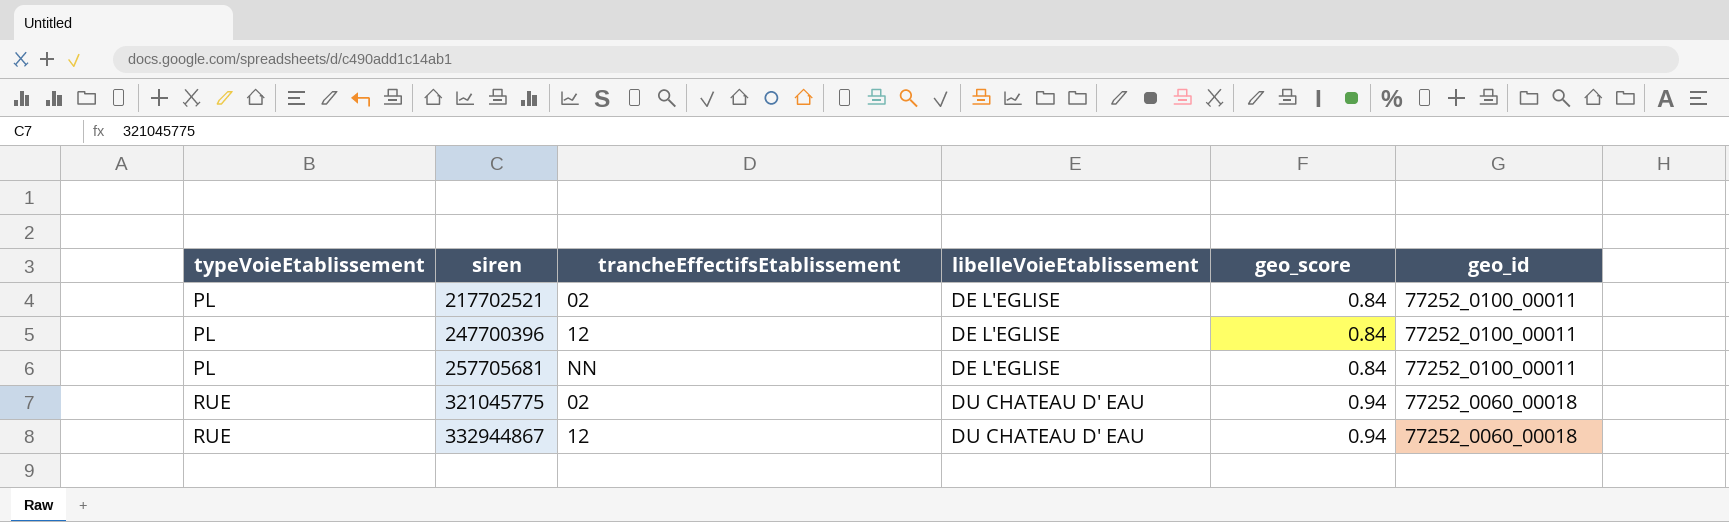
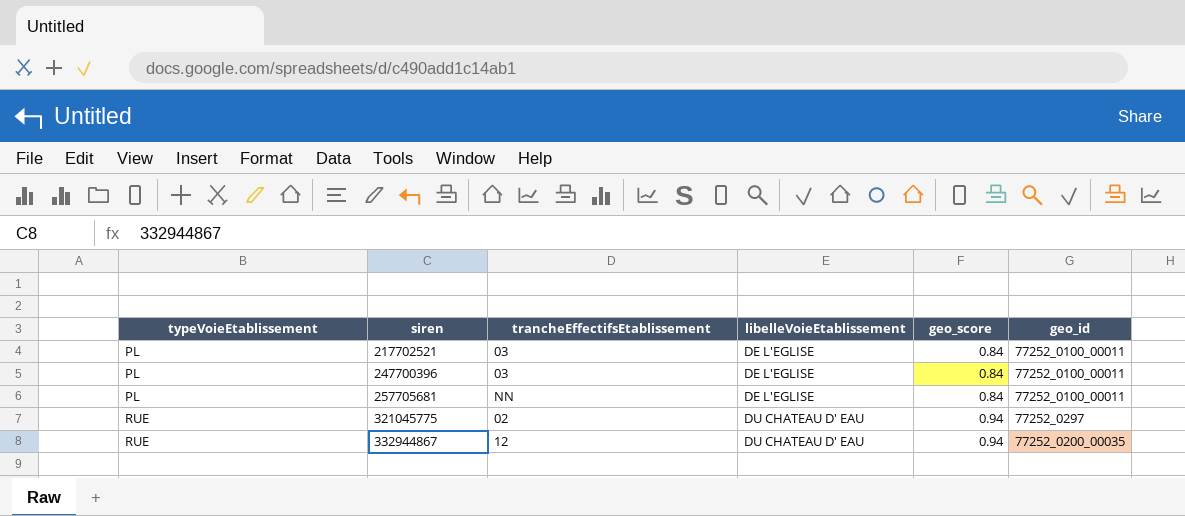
217702521 | trancheEffectifsEtablissement: 02 -> 03
247700396 | trancheEffectifsEtablissement: 12 -> 03
321045775 | geo_id: 77252_0060_00018 -> 77252_0297
332944867 | geo_id: 77252_0060_00018 -> 77252_0200_00035

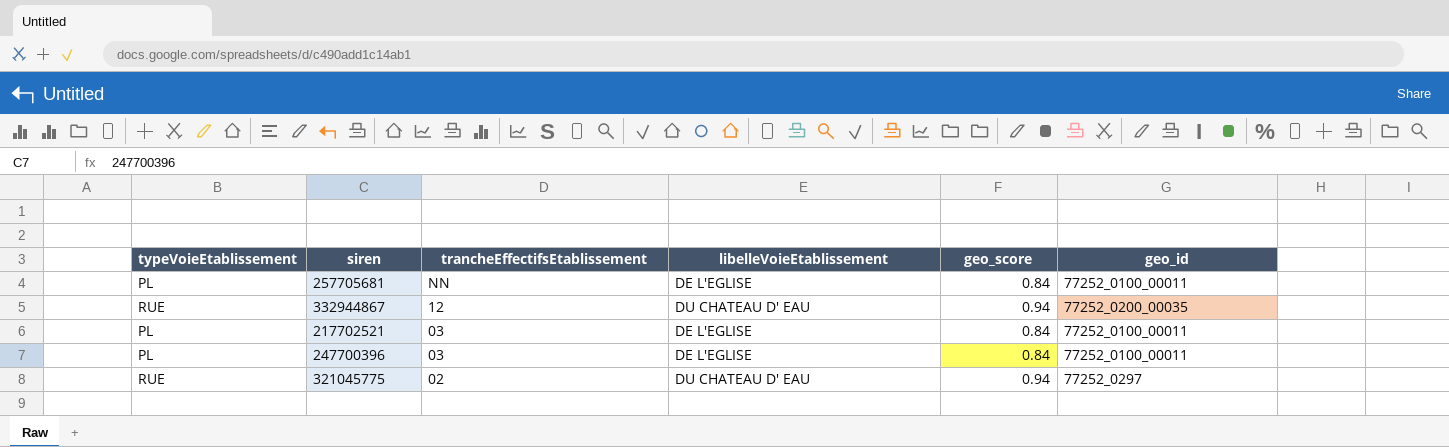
row order: typeVoieEtablissement ascending -> trancheEffectifsEtablissement descending

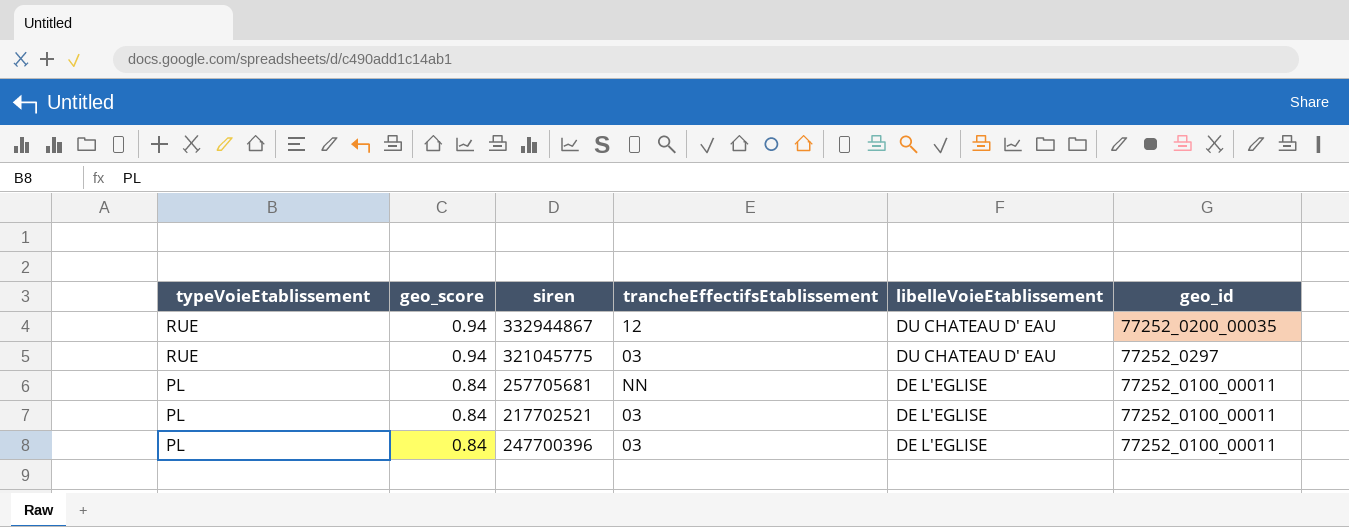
row order: trancheEffectifsEtablissement descending -> typeVoieEtablissement descending
column geo_score | position: 5 -> 2
321045775 | trancheEffectifsEtablissement: 02 -> 03

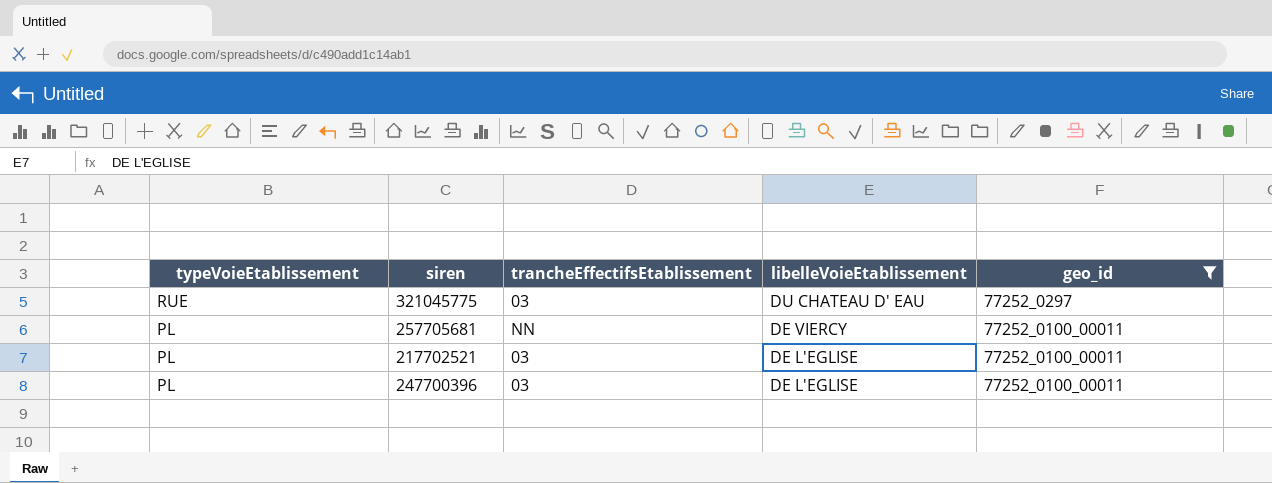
filter: none -> geo_id != 77252_0200_00035
column geo_score | position: 2 -> none
257705681 | libelleVoieEtablissement: DE L'EGLISE -> DE VIERCY

